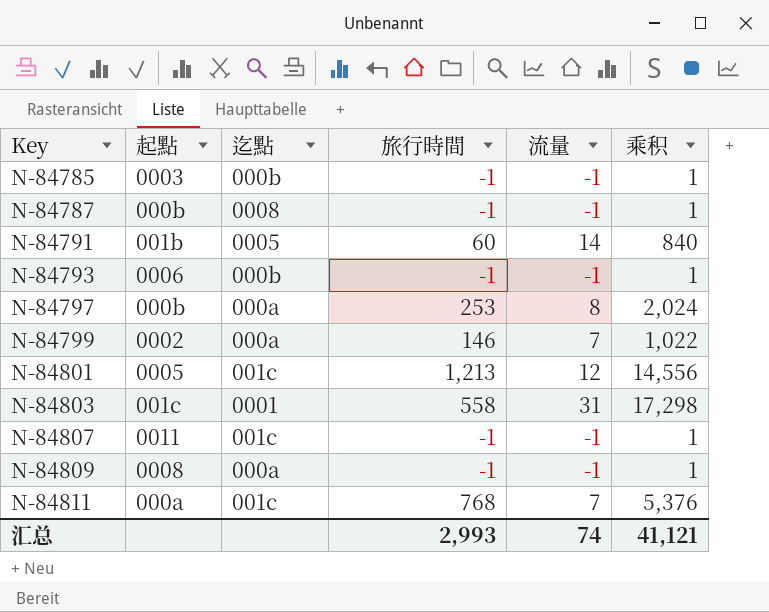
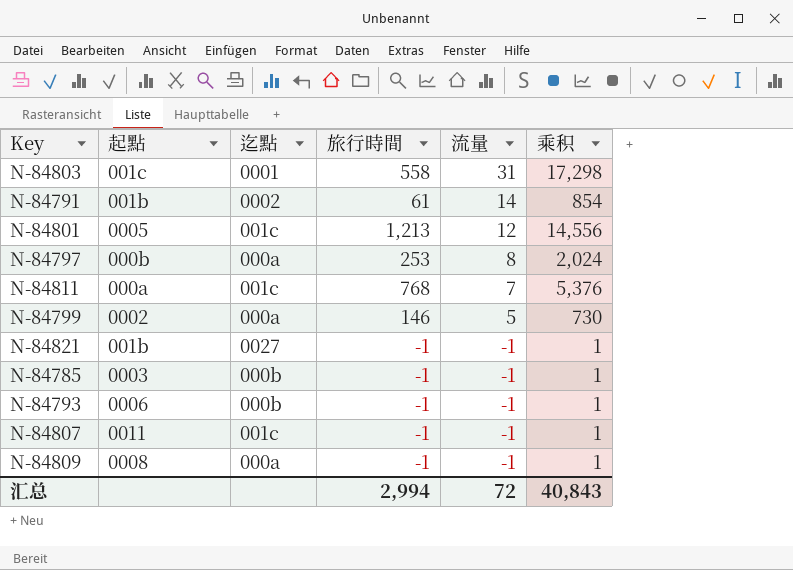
row order: Key ascending -> 流量 descending
row N-84787: 000b | 0008 | -1 | -1 | 1 -> none
N-84791 | 迄點: 0005 -> 0002
N-84791 | 旅行時間: 60 -> 61
N-84791 | 乘积: 840 -> 854
N-84799 | 流量: 7 -> 5
N-84799 | 乘积: 1,022 -> 730
row N-84821: none -> 001b | 0027 | -1 | -1 | 1
汇总 | 旅行時間: 2,993 -> 2,994
汇总 | 流量: 74 -> 72
汇总 | 乘积: 41,121 -> 40,843

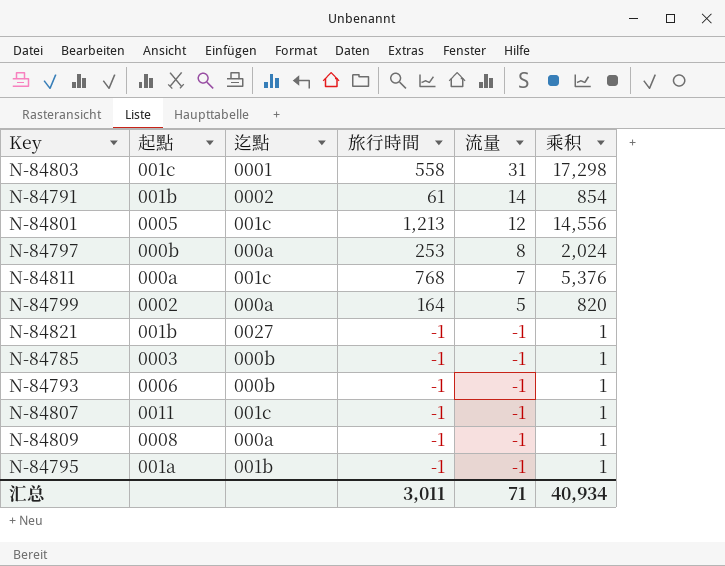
N-84799 | 旅行時間: 146 -> 164
N-84799 | 乘积: 730 -> 820
row N-84795: none -> 001a | 001b | -1 | -1 | 1
汇总 | 旅行時間: 2,994 -> 3,011
汇总 | 流量: 72 -> 71
汇总 | 乘积: 40,843 -> 40,934

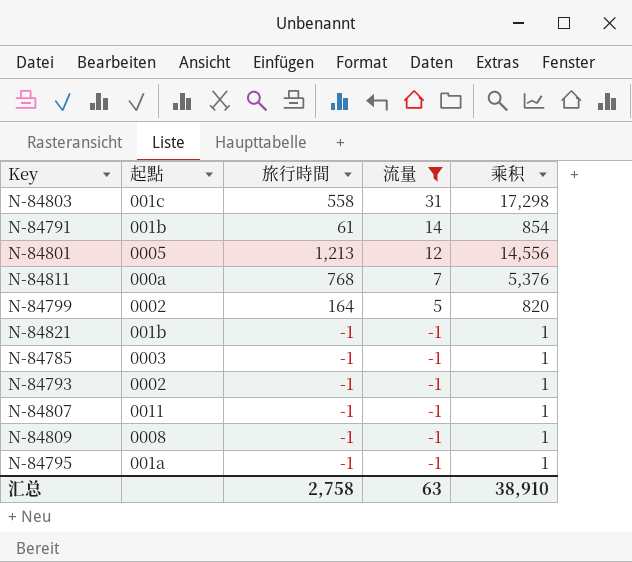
filter: none -> 流量 != 8
column 迄點 | position: 3 -> none
N-84793 | 起點: 0006 -> 0002
汇总 | 旅行時間: 3,011 -> 2,758
汇总 | 流量: 71 -> 63
汇总 | 乘积: 40,934 -> 38,910

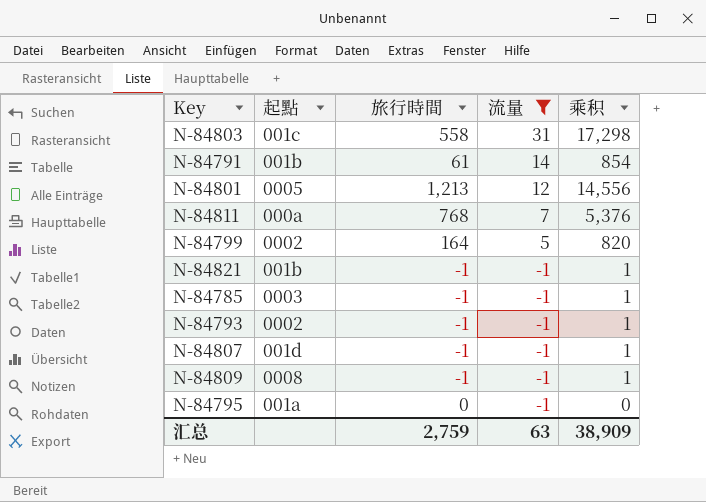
N-84807 | 起點: 0011 -> 001d
N-84795 | 旅行時間: -1 -> 0
N-84795 | 乘积: 1 -> 0
汇总 | 旅行時間: 2,758 -> 2,759
汇总 | 乘积: 38,910 -> 38,909

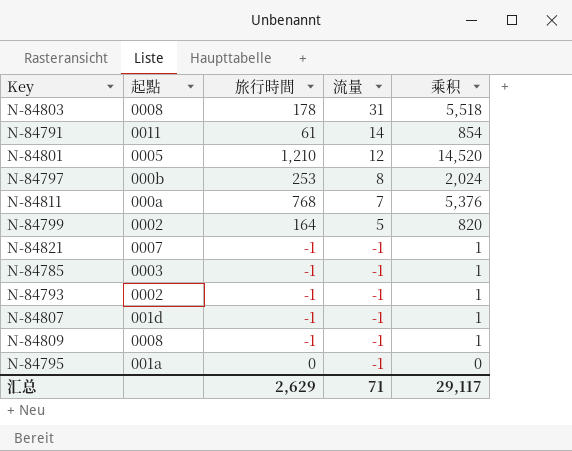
filter: 流量 != 8 -> none
N-84803 | 起點: 001c -> 0008
N-84803 | 旅行時間: 558 -> 178
N-84803 | 乘积: 17,298 -> 5,518
N-84791 | 起點: 001b -> 0011
N-84801 | 旅行時間: 1,213 -> 1,210
N-84801 | 乘积: 14,556 -> 14,520
N-84821 | 起點: 001b -> 0007
汇总 | 旅行時間: 2,759 -> 2,629
汇总 | 流量: 63 -> 71
汇总 | 乘积: 38,909 -> 29,117

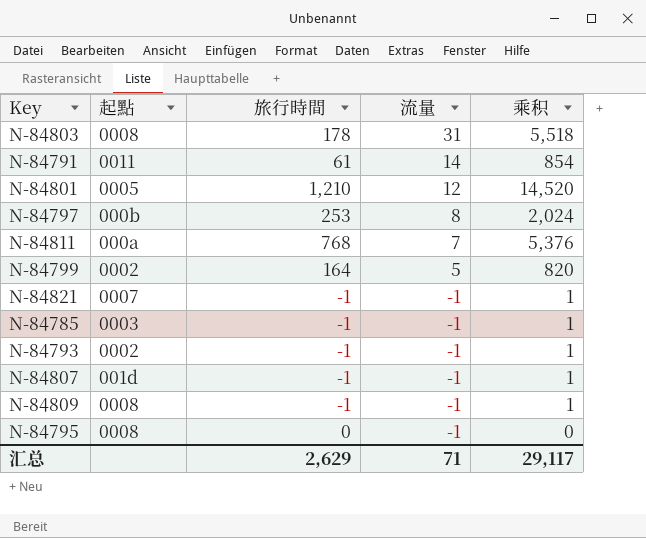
N-84795 | 起點: 001a -> 0008

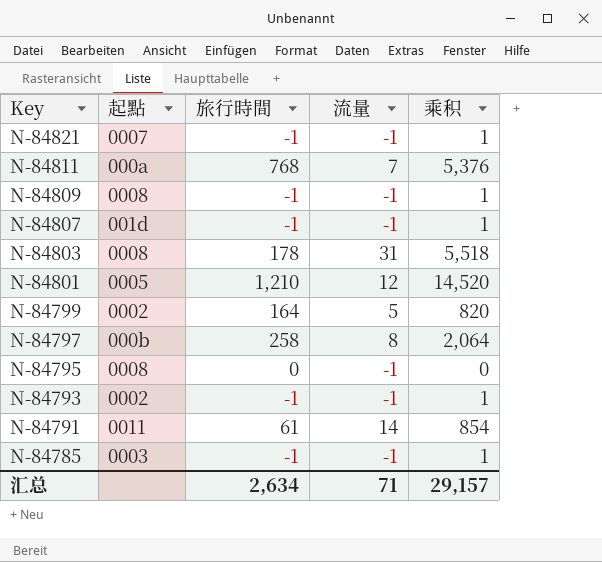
row order: 流量 descending -> Key descending
N-84797 | 旅行時間: 253 -> 258
N-84797 | 乘积: 2,024 -> 2,064
汇总 | 旅行時間: 2,629 -> 2,634
汇总 | 乘积: 29,117 -> 29,157

